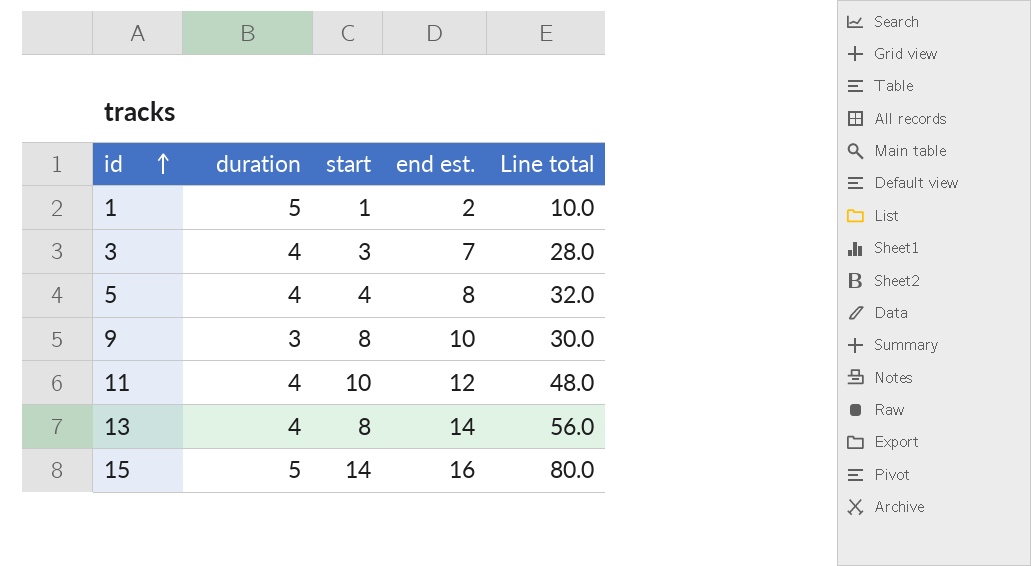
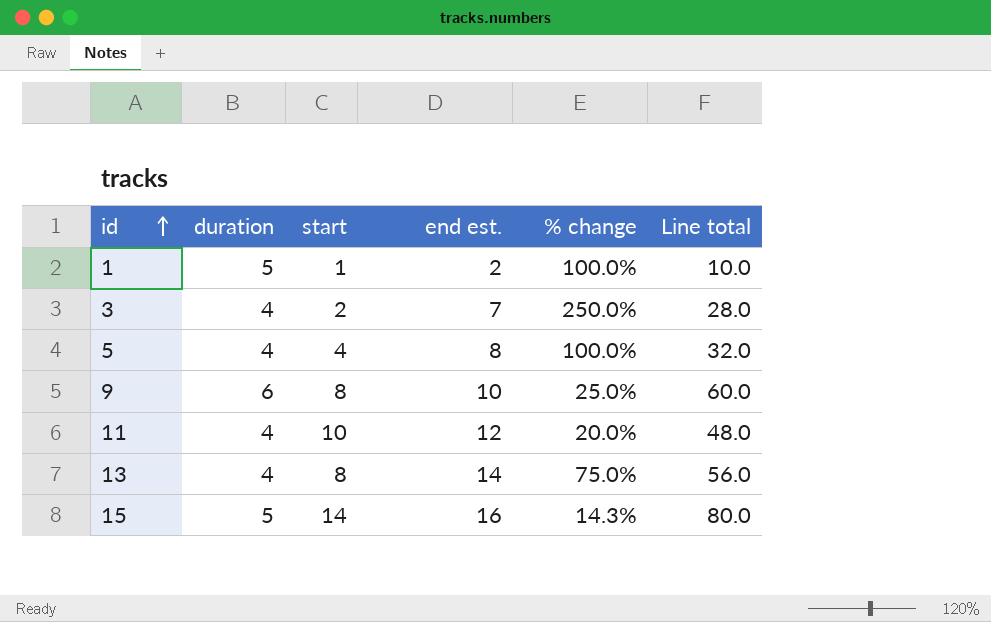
column % change | formula: none -> ([end est.] - [start]) / [start]
3 | start: 3 -> 2
9 | duration: 3 -> 6
9 | Line total: 30.0 -> 60.0

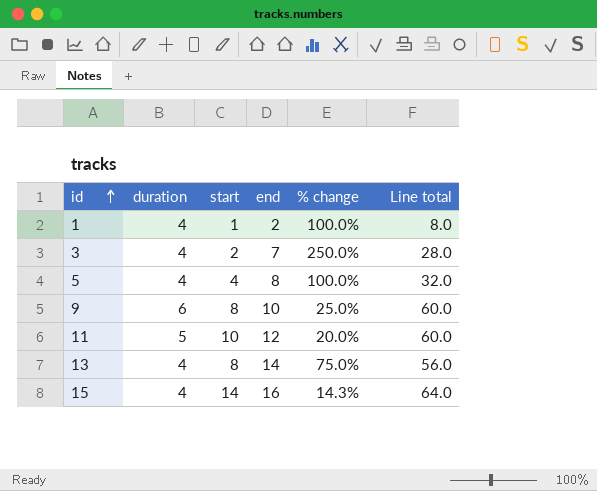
column name: end est. -> end
1 | duration: 5 -> 4
1 | Line total: 10.0 -> 8.0
11 | duration: 4 -> 5
11 | Line total: 48.0 -> 60.0
15 | duration: 5 -> 4
15 | Line total: 80.0 -> 64.0

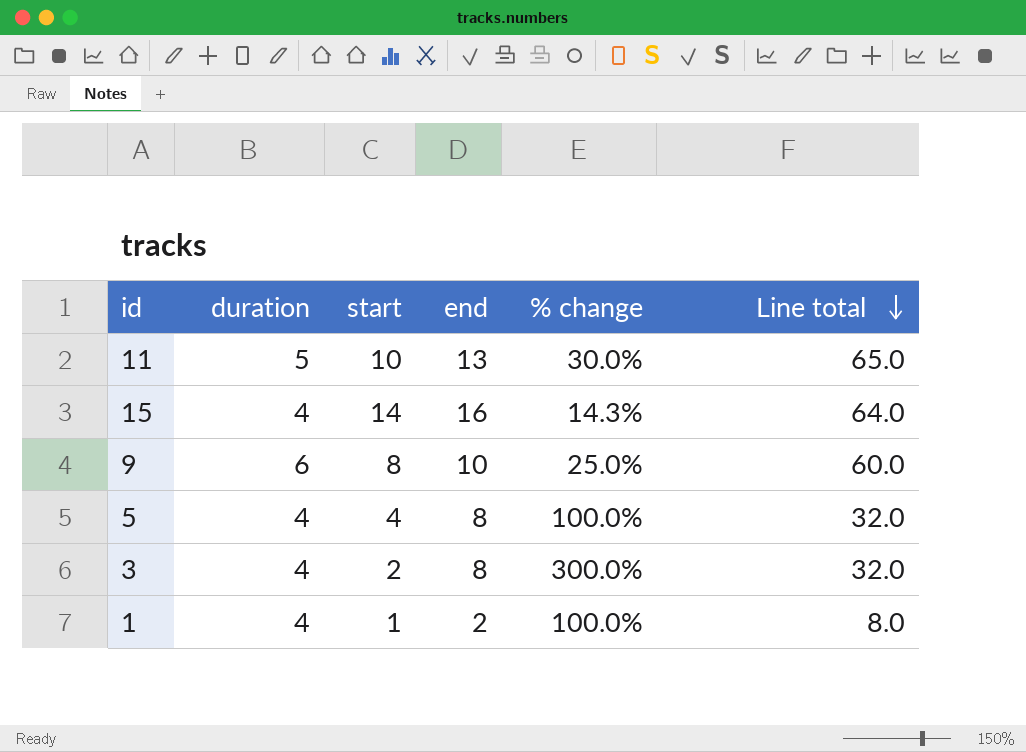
row order: id ascending -> Line total descending
row 13: 4 | 8 | 14 | 75.0% | 56.0 -> none
11 | end: 12 -> 13
11 | % change: 20.0% -> 30.0%
11 | Line total: 60.0 -> 65.0
3 | end: 7 -> 8
3 | % change: 250.0% -> 300.0%
3 | Line total: 28.0 -> 32.0

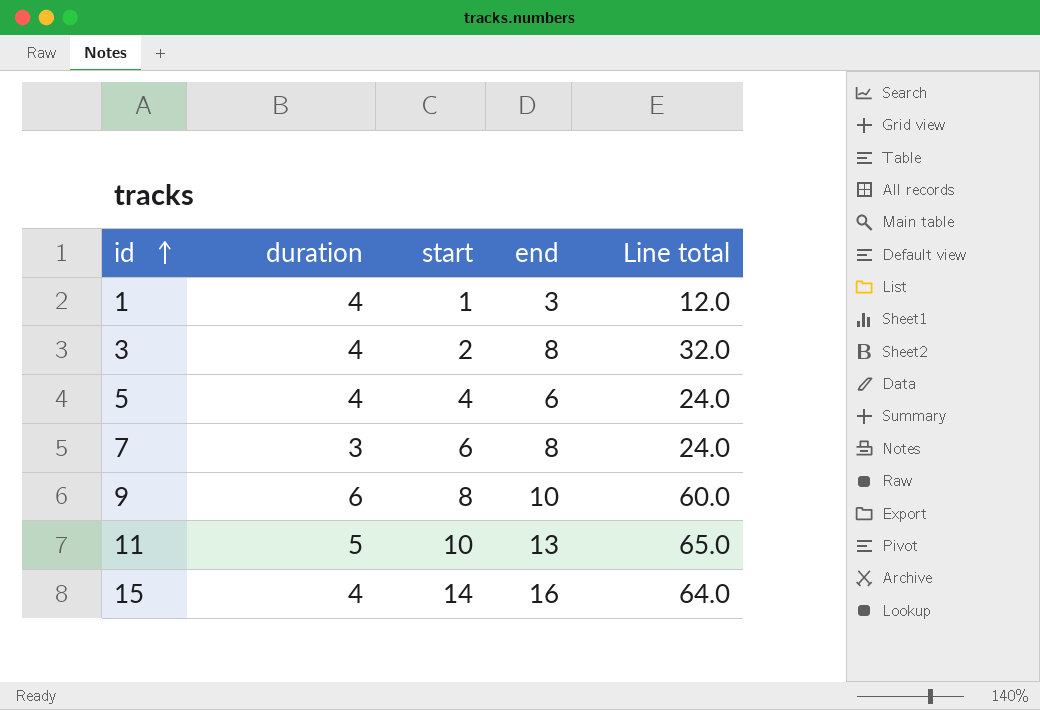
row order: Line total descending -> id ascending
column % change | formula: ([end] - [start]) / [start] -> none
1 | end: 2 -> 3
1 | Line total: 8.0 -> 12.0
5 | end: 8 -> 6
5 | Line total: 32.0 -> 24.0
row 7: none -> 3 | 6 | 8 | 24.0

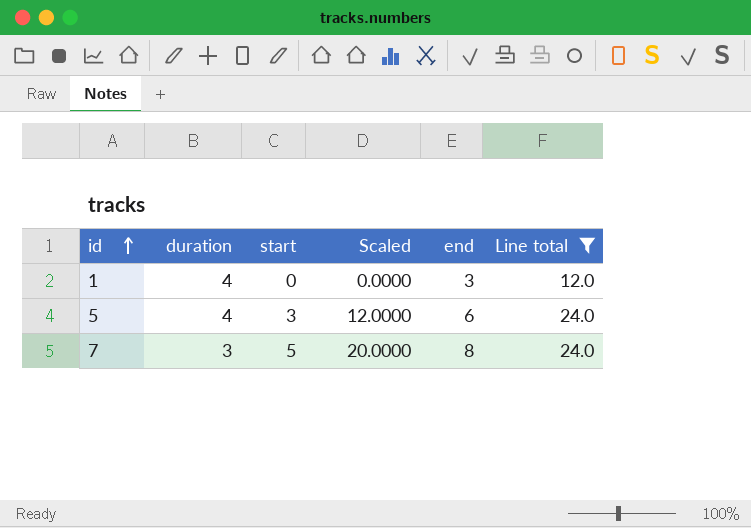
filter: none -> Line total <= 24.0
column Scaled | formula: none -> [start] * 4
1 | start: 1 -> 0
5 | start: 4 -> 3
7 | start: 6 -> 5

